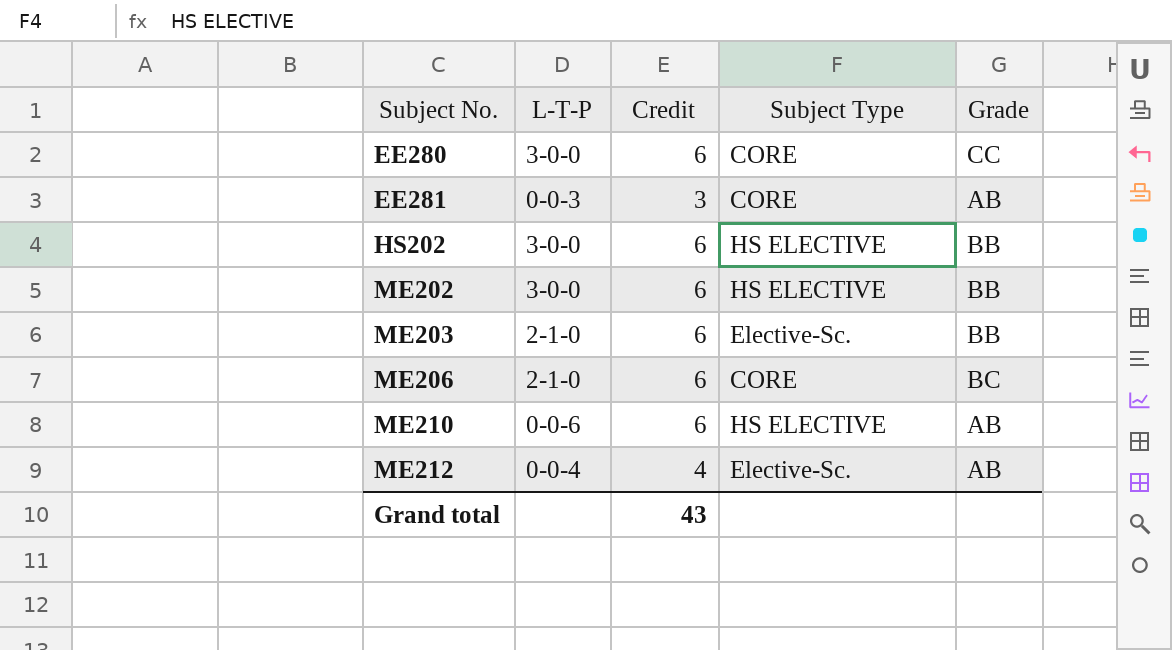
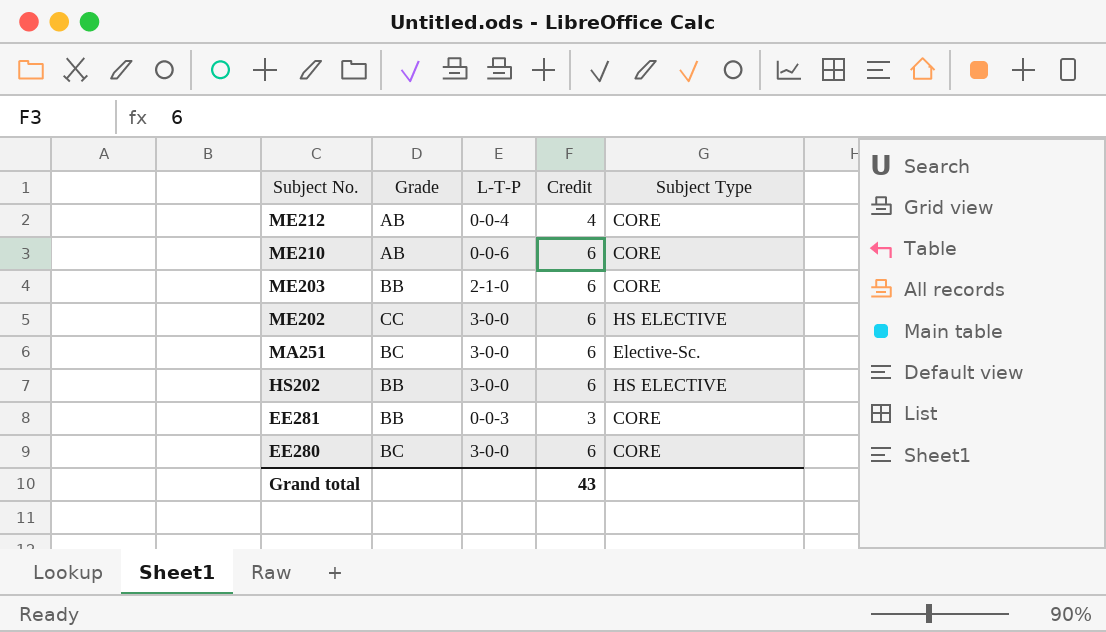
row order: Subject No. ascending -> Subject No. descending
column Grade | position: 5 -> 2
row ME206: 2-1-0 | 6 | CORE | BC -> none
ME212 | Subject Type: Elective-Sc. -> CORE
ME210 | Subject Type: HS ELECTIVE -> CORE
ME203 | Subject Type: Elective-Sc. -> CORE
ME202 | Grade: BB -> CC
row MA251: none -> BC | 3-0-0 | 6 | Elective-Sc.
EE281 | Grade: AB -> BB
EE280 | Grade: CC -> BC

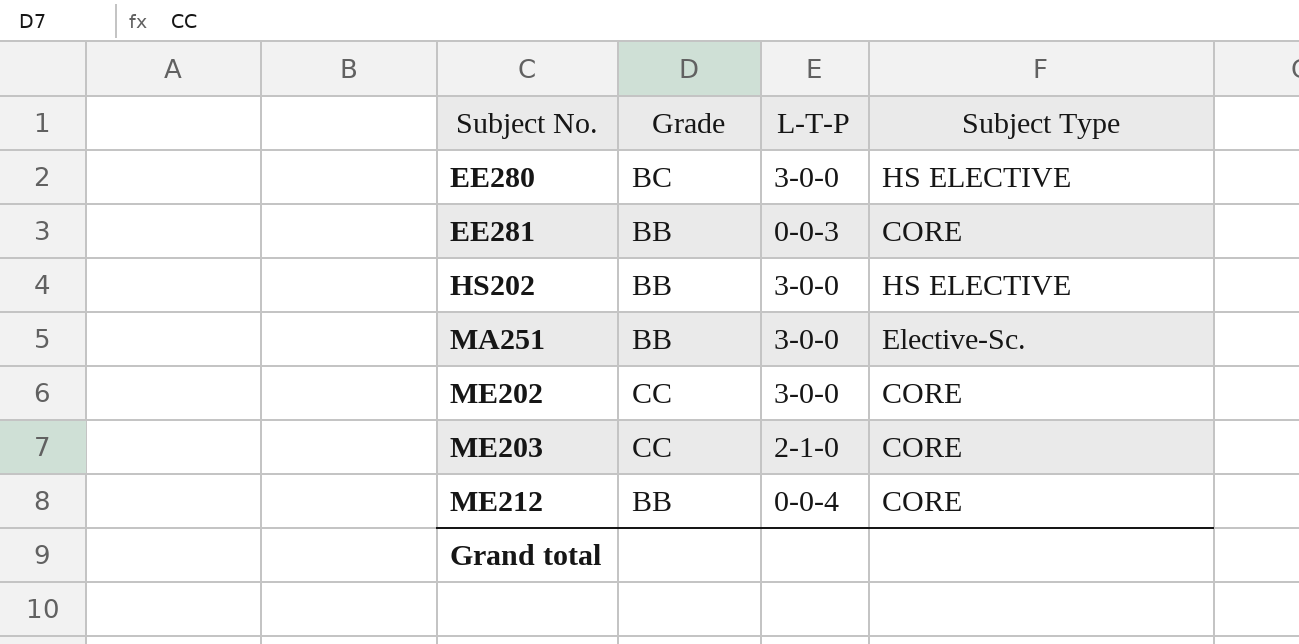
row order: Subject No. descending -> Subject No. ascending
column Credit | position: 4 -> none
row ME210: AB | 0-0-6 | 6 | CORE -> none
EE280 | Subject Type: CORE -> HS ELECTIVE
MA251 | Grade: BC -> BB
ME202 | Subject Type: HS ELECTIVE -> CORE
ME203 | Grade: BB -> CC
ME212 | Grade: AB -> BB

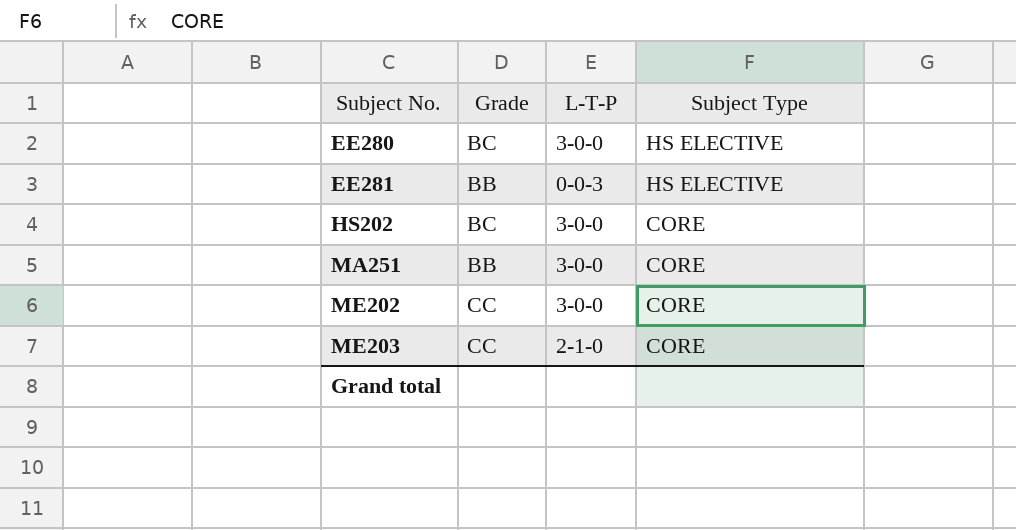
row ME212: BB | 0-0-4 | CORE -> none
EE281 | Subject Type: CORE -> HS ELECTIVE
HS202 | Grade: BB -> BC
HS202 | Subject Type: HS ELECTIVE -> CORE
MA251 | Subject Type: Elective-Sc. -> CORE

